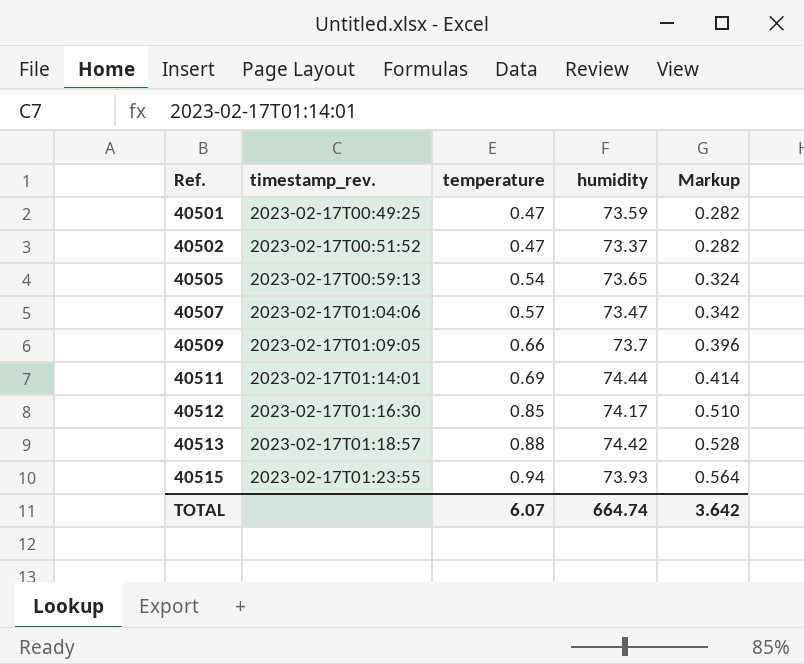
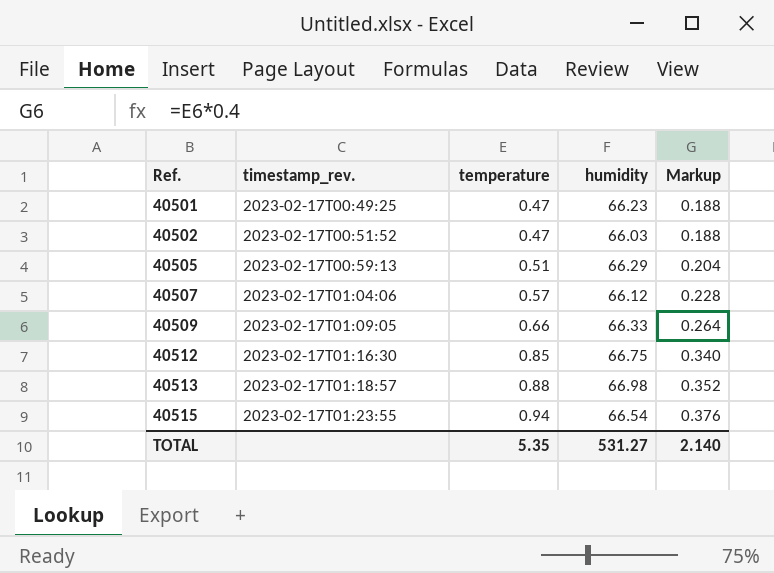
column Markup | formula: [temperature] * 0.6 -> [temperature] * 0.4
row 40511: 2023-02-17T01:14:01 | 0.69 | 74.44 | 0.414 -> none
40501 | humidity: 73.59 -> 66.23
40502 | humidity: 73.37 -> 66.03
40505 | temperature: 0.54 -> 0.51
40505 | humidity: 73.65 -> 66.29
40507 | humidity: 73.47 -> 66.12
40509 | humidity: 73.7 -> 66.33
40512 | humidity: 74.17 -> 66.75
40513 | humidity: 74.42 -> 66.98
40515 | humidity: 73.93 -> 66.54
TOTAL | temperature: 6.07 -> 5.35
TOTAL | humidity: 664.74 -> 531.27
TOTAL | Markup: 3.642 -> 2.140

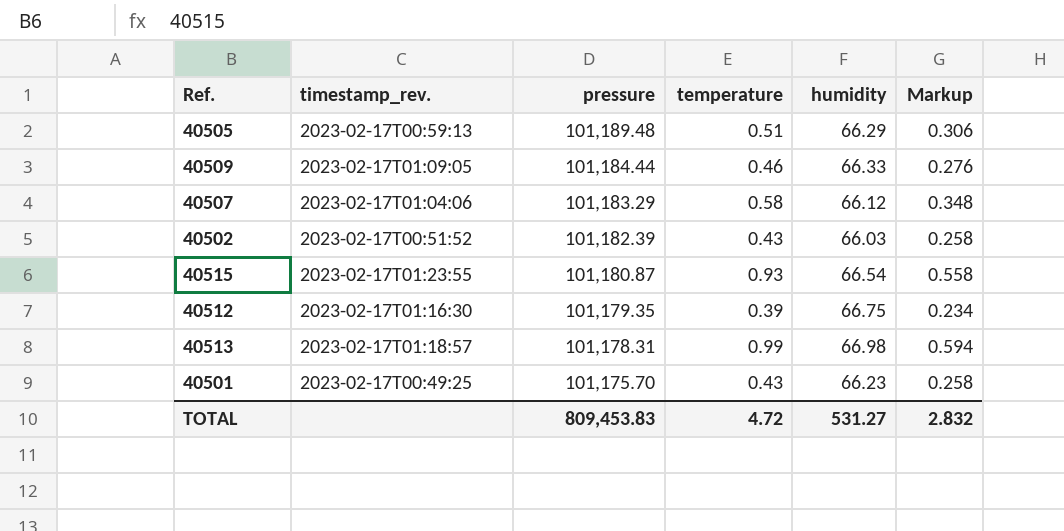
row order: Ref. ascending -> pressure descending
column pressure | position: none -> 3
column Markup | formula: [temperature] * 0.4 -> [temperature] * 0.6
40509 | temperature: 0.66 -> 0.46
40507 | temperature: 0.57 -> 0.58
40502 | temperature: 0.47 -> 0.43
40515 | temperature: 0.94 -> 0.93
40512 | temperature: 0.85 -> 0.39
40513 | temperature: 0.88 -> 0.99
40501 | temperature: 0.47 -> 0.43
TOTAL | temperature: 5.35 -> 4.72
TOTAL | Markup: 2.140 -> 2.832

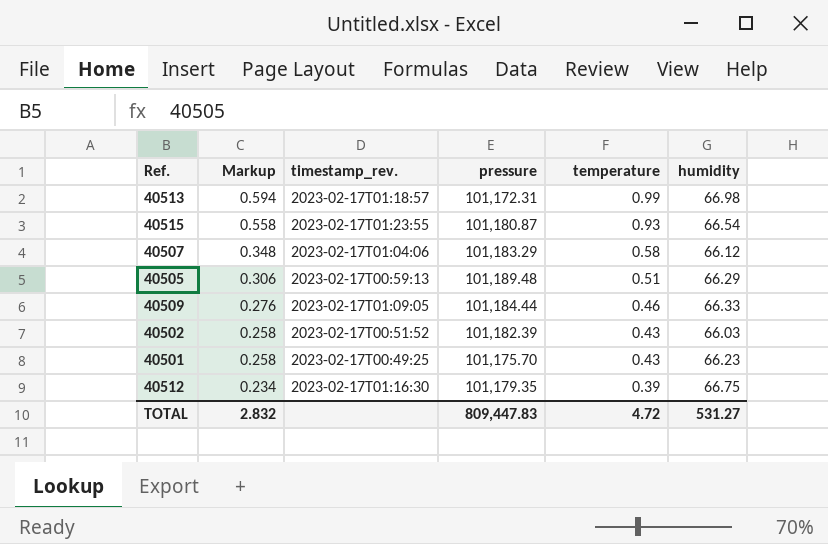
row order: pressure descending -> Markup descending
column Markup | position: 6 -> 2
40513 | pressure: 101,178.31 -> 101,172.31
TOTAL | pressure: 809,453.83 -> 809,447.83

